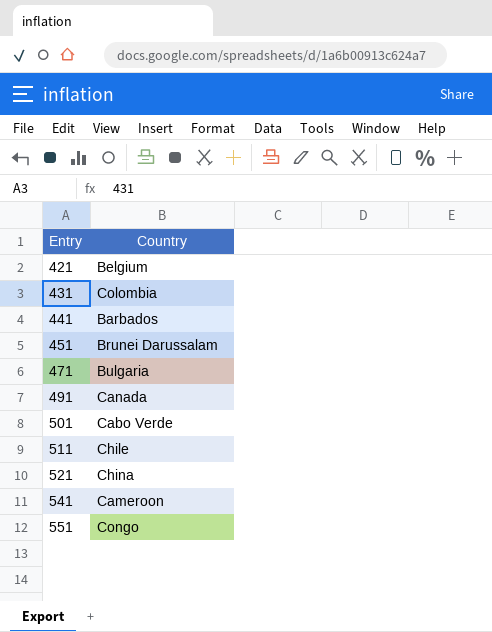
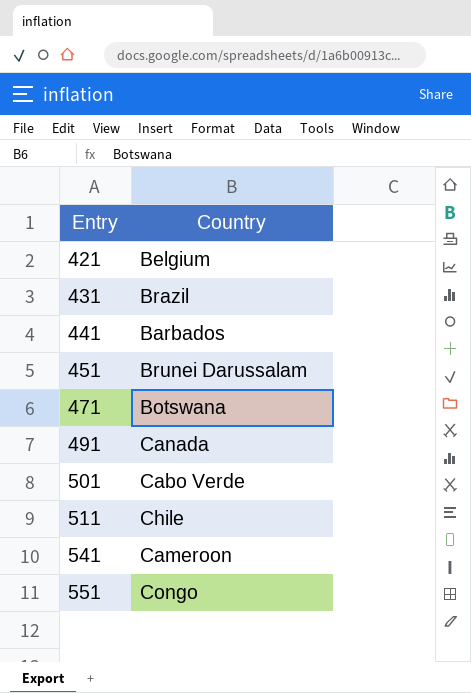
row 521: China -> none
431 | Country: Colombia -> Brazil
471 | Country: Bulgaria -> Botswana

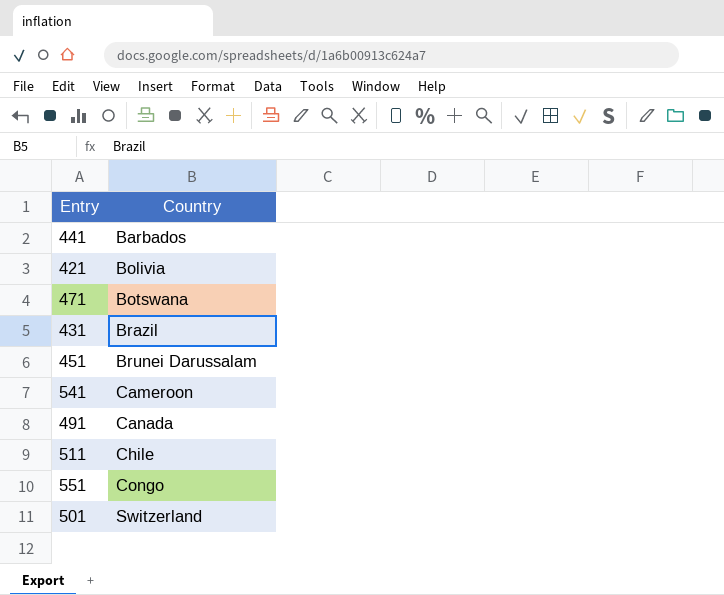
row order: Entry ascending -> Country ascending
421 | Country: Belgium -> Bolivia
501 | Country: Cabo Verde -> Switzerland

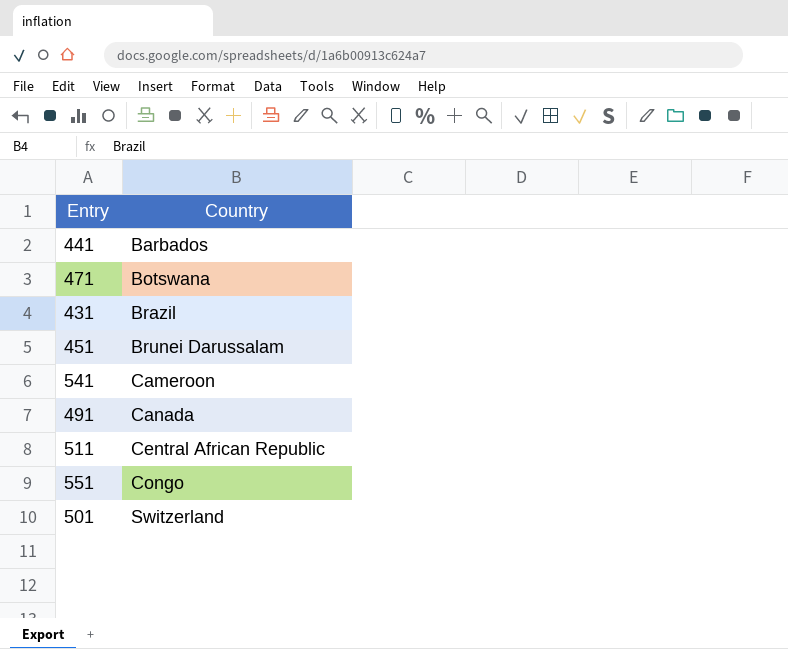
row 421: Bolivia -> none
511 | Country: Chile -> Central African Republic

